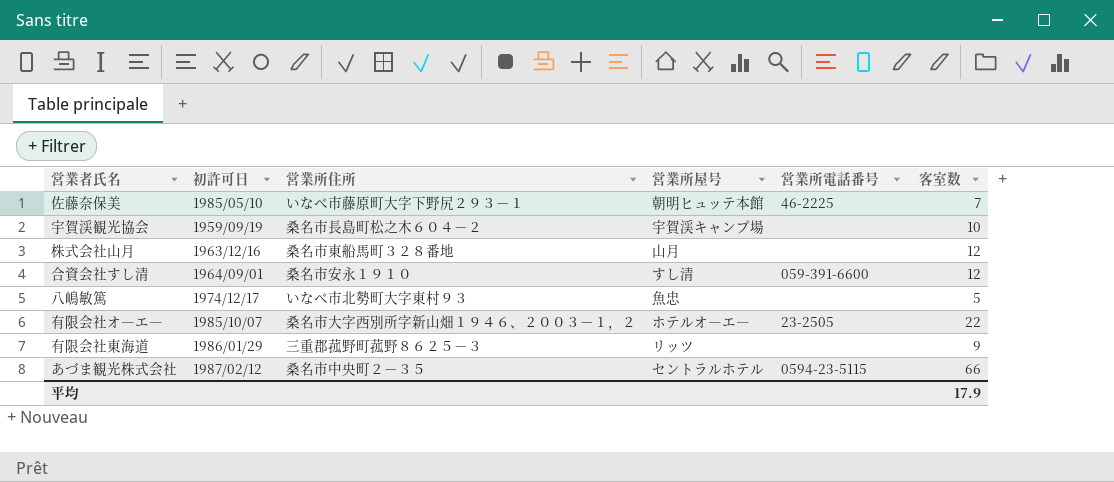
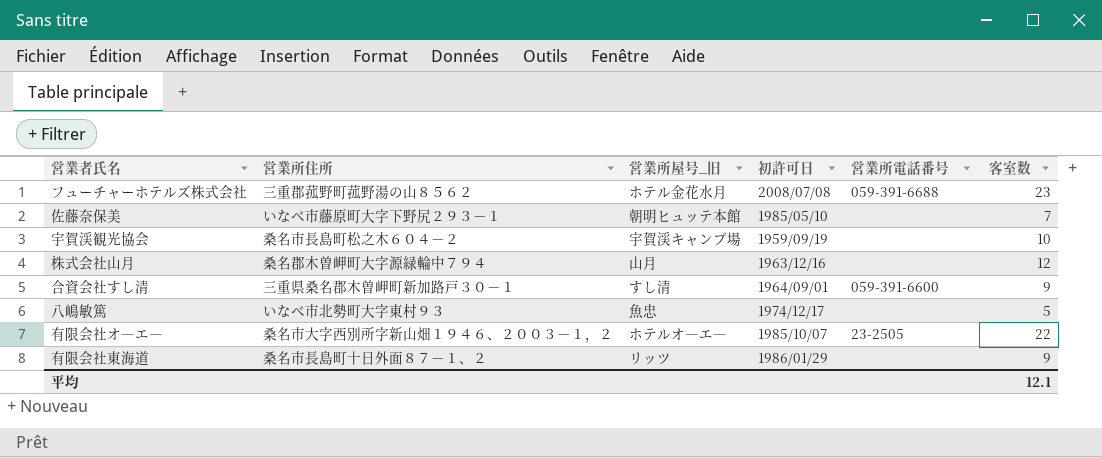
column name: 営業所屋号 -> 営業所屋号_旧
column 初許可日 | position: 2 -> 4
row あづま観光株式会社: 1987/02/12 | 桑名市中央町２－３５ | セントラルホテル | 0594-23-5115 | 66 -> none
row フューチャーホテルズ株式会社: none -> 三重郡菰野町菰野湯の山８５６２ | ホテル金花水月 | 2008/07/08 | 059-391-6688 | 23
佐藤奈保美 | 営業所電話番号: 46-2225 -> none
株式会社山月 | 営業所住所: 桑名市東船馬町３２８番地 -> 桑名郡木曽岬町大字源緑輪中７９４
合資会社すし清 | 営業所住所: 桑名市安永１９１０ -> 三重県桑名郡木曽岬町新加路戸３０－１
合資会社すし清 | 客室数: 12 -> 9
有限会社東海道 | 営業所住所: 三重郡菰野町菰野８６２５－３ -> 桑名市長島町十日外面８７－１、２
平均 | 客室数: 17.9 -> 12.1

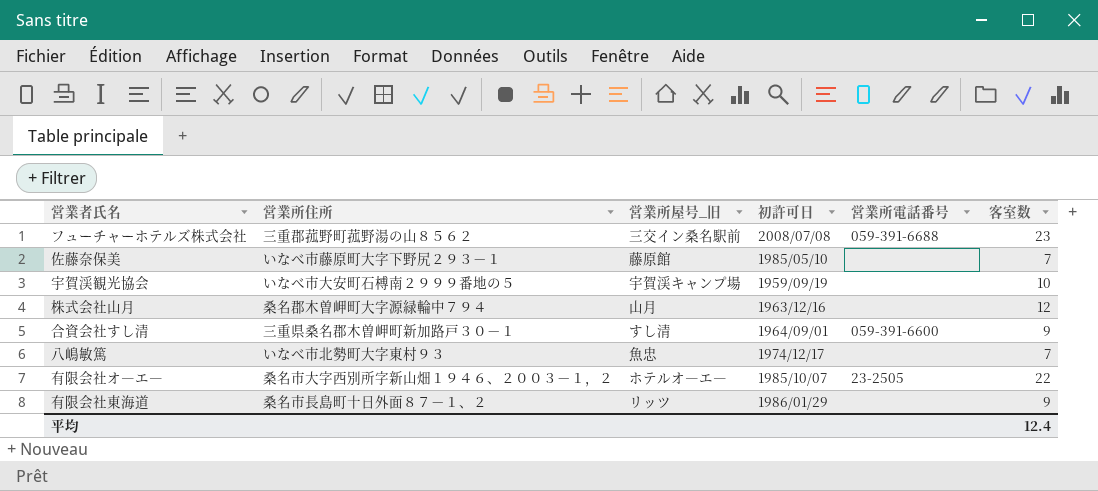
フューチャーホテルズ株式会社 | 営業所屋号_旧: ホテル金花水月 -> 三交イン桑名駅前
佐藤奈保美 | 営業所屋号_旧: 朝明ヒュッテ本館 -> 藤原館
宇賀渓観光協会 | 営業所住所: 桑名市長島町松之木６０４－２ -> いなべ市大安町石榑南２９９９番地の５
八嶋敏篤 | 客室数: 5 -> 7
平均 | 客室数: 12.1 -> 12.4

